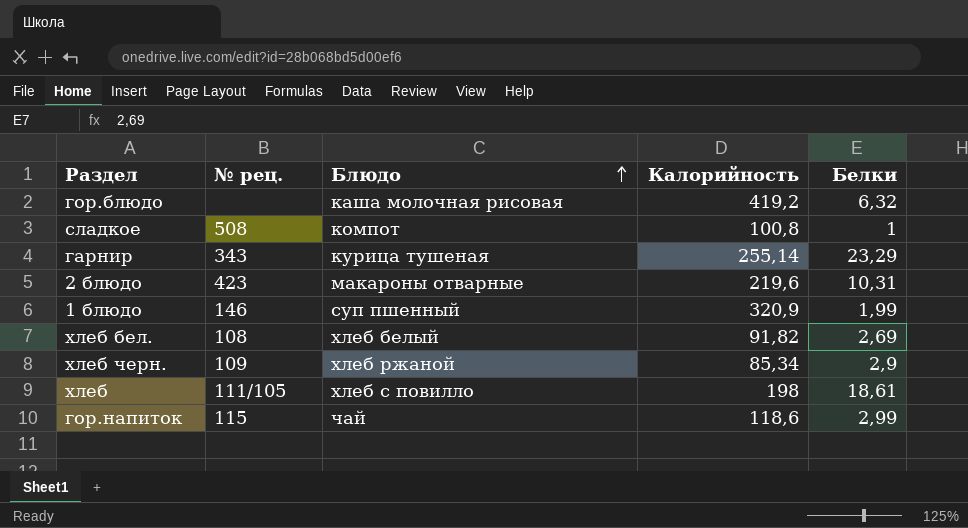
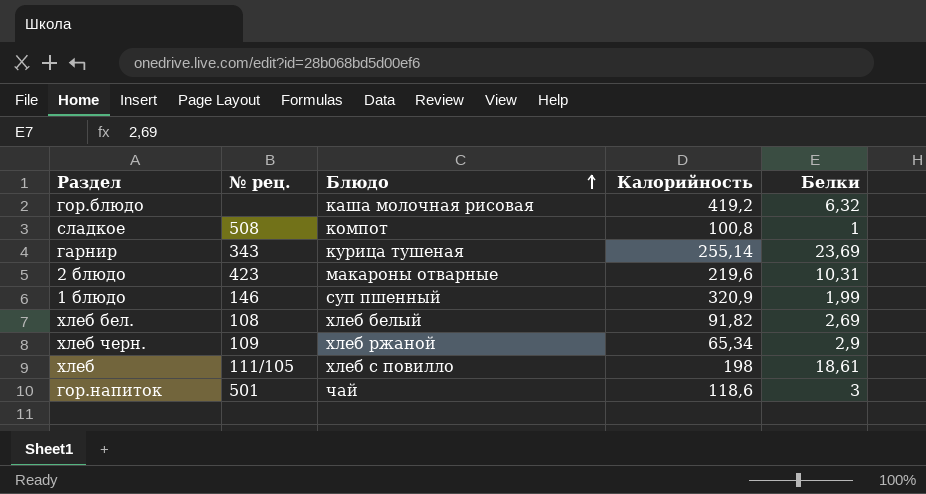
гарнир | Белки: 23,29 -> 23,69
хлеб черн. | Калорийность: 85,34 -> 65,34
гор.напиток | № рец.: 115 -> 501
гор.напиток | Белки: 2,99 -> 3

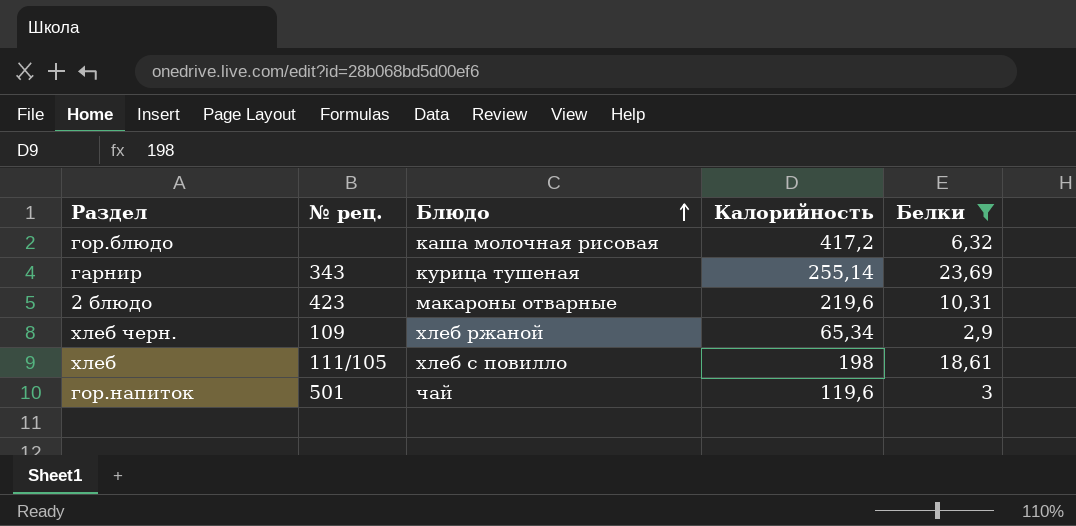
filter: none -> Белки >= 2,9
гор.блюдо | Калорийность: 419,2 -> 417,2
гор.напиток | Калорийность: 118,6 -> 119,6

